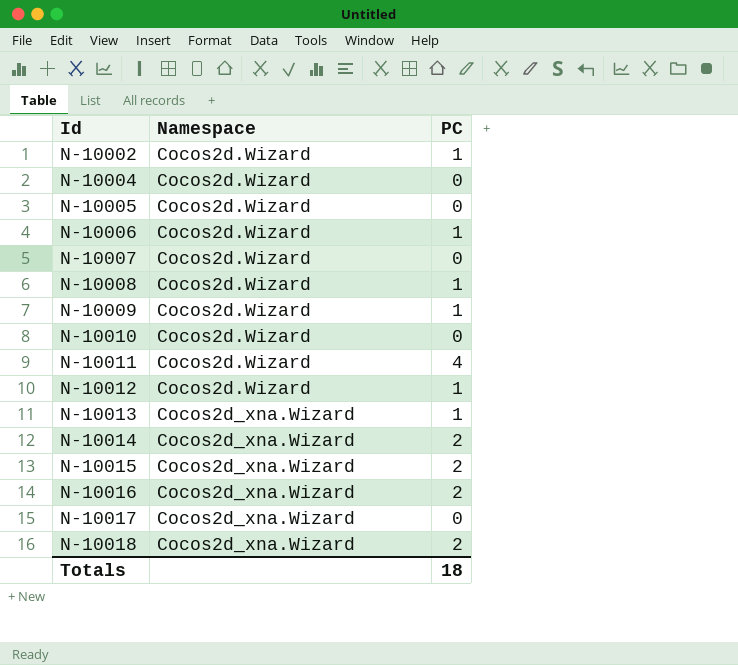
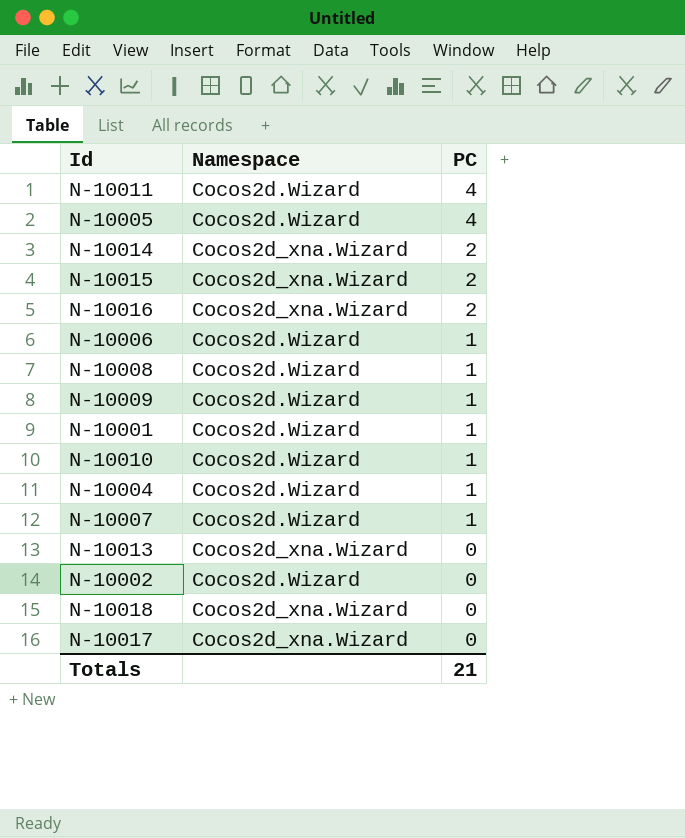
row order: Id ascending -> PC descending
row N-10012: Cocos2d.Wizard | 1 -> none
N-10005 | PC: 0 -> 4
row N-10001: none -> Cocos2d.Wizard | 1
N-10010 | PC: 0 -> 1
N-10004 | PC: 0 -> 1
N-10007 | PC: 0 -> 1
N-10013 | PC: 1 -> 0
N-10002 | PC: 1 -> 0
N-10018 | PC: 2 -> 0
Totals | PC: 18 -> 21

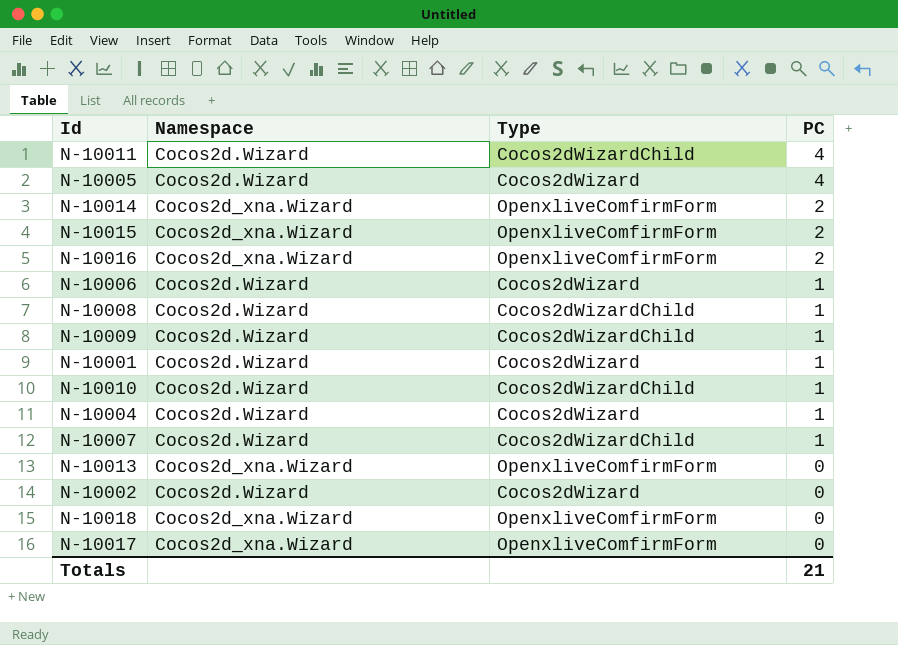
column Type | position: none -> 3

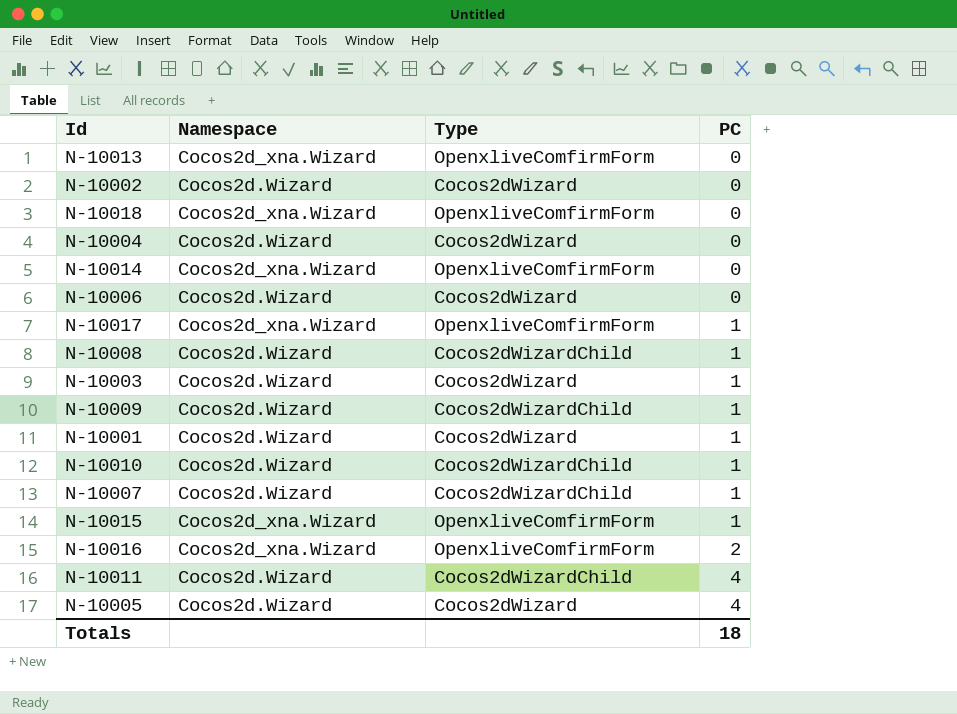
row order: PC descending -> PC ascending
N-10004 | PC: 1 -> 0
N-10014 | PC: 2 -> 0
N-10006 | PC: 1 -> 0
N-10017 | PC: 0 -> 1
row N-10003: none -> Cocos2d.Wizard | Cocos2dWizard | 1
N-10015 | PC: 2 -> 1
Totals | PC: 21 -> 18

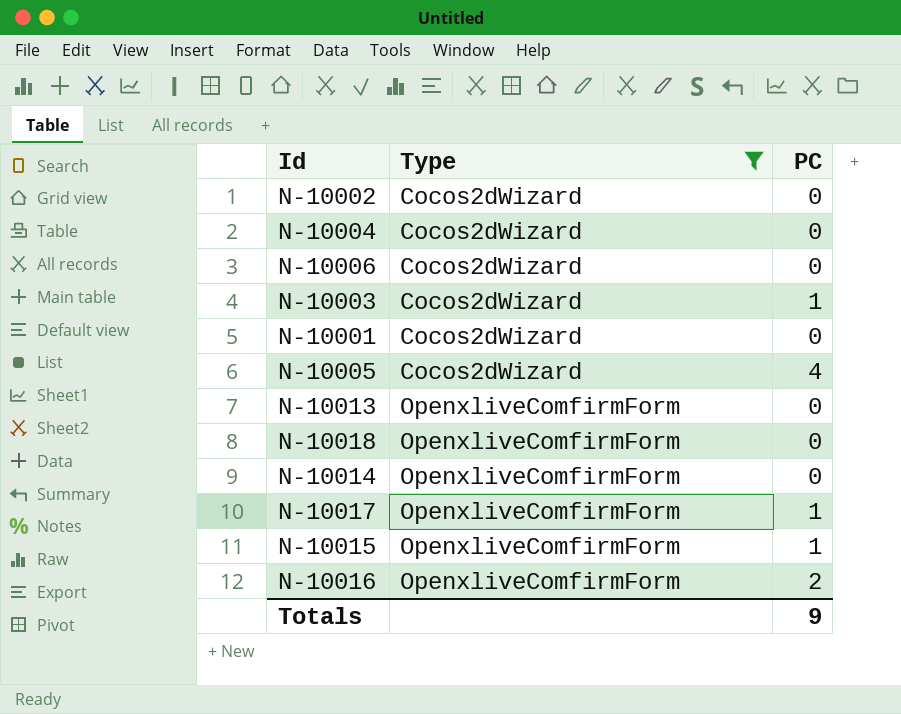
filter: none -> Type != Cocos2dWizardChild
row order: PC ascending -> Type ascending
column Namespace | position: 2 -> none
N-10001 | PC: 1 -> 0
Totals | PC: 18 -> 9

